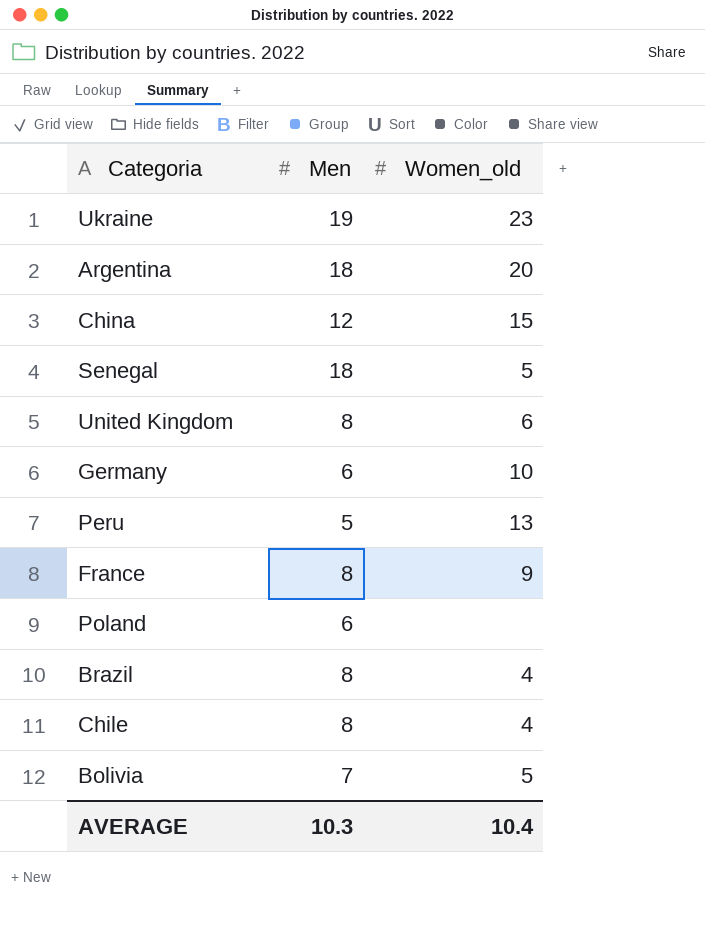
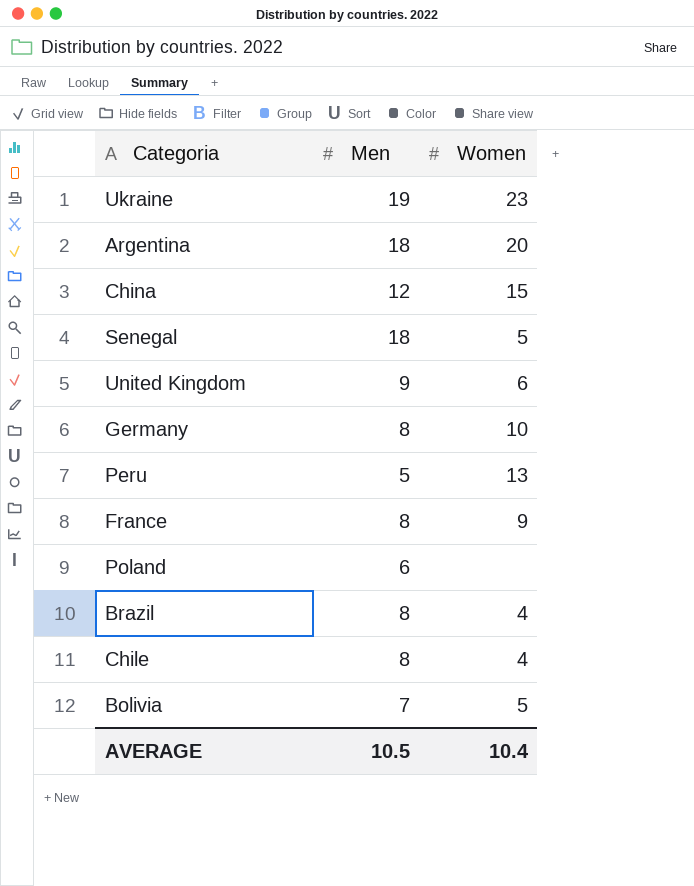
column name: Women_old -> Women
United Kingdom | Men: 8 -> 9
Germany | Men: 6 -> 8
AVERAGE | Men: 10.3 -> 10.5

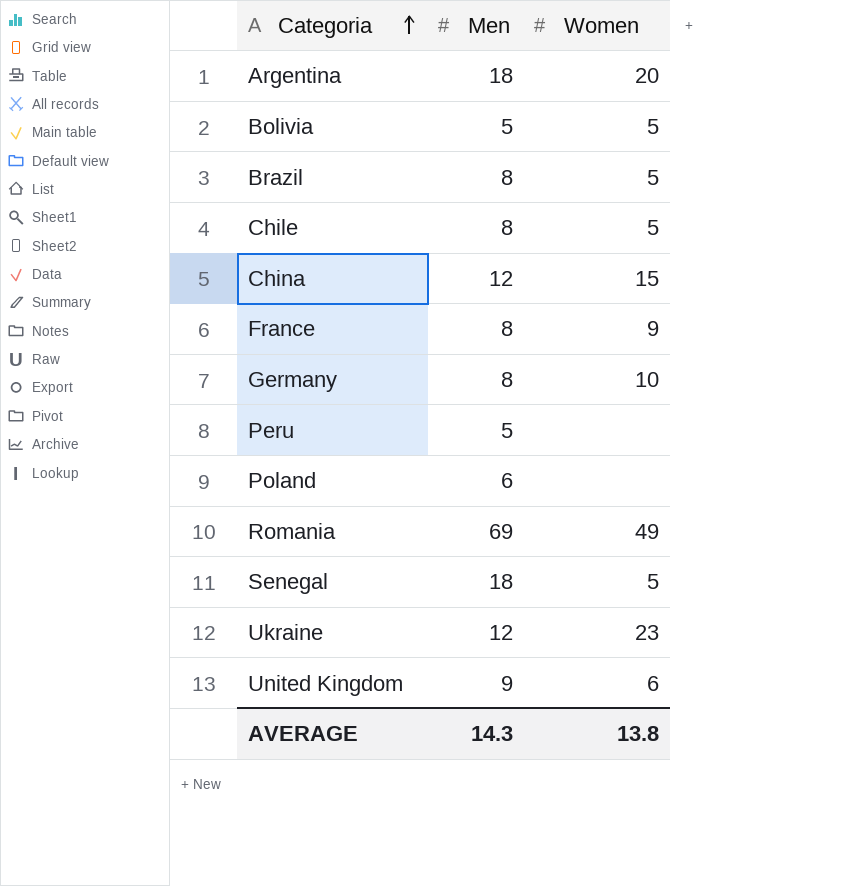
row order: none -> Categoria ascending
Bolivia | Men: 7 -> 5
Brazil | Women: 4 -> 5
Chile | Women: 4 -> 5
Peru | Women: 13 -> none
row Romania: none -> 69 | 49
Ukraine | Men: 19 -> 12
AVERAGE | Men: 10.5 -> 14.3
AVERAGE | Women: 10.4 -> 13.8

